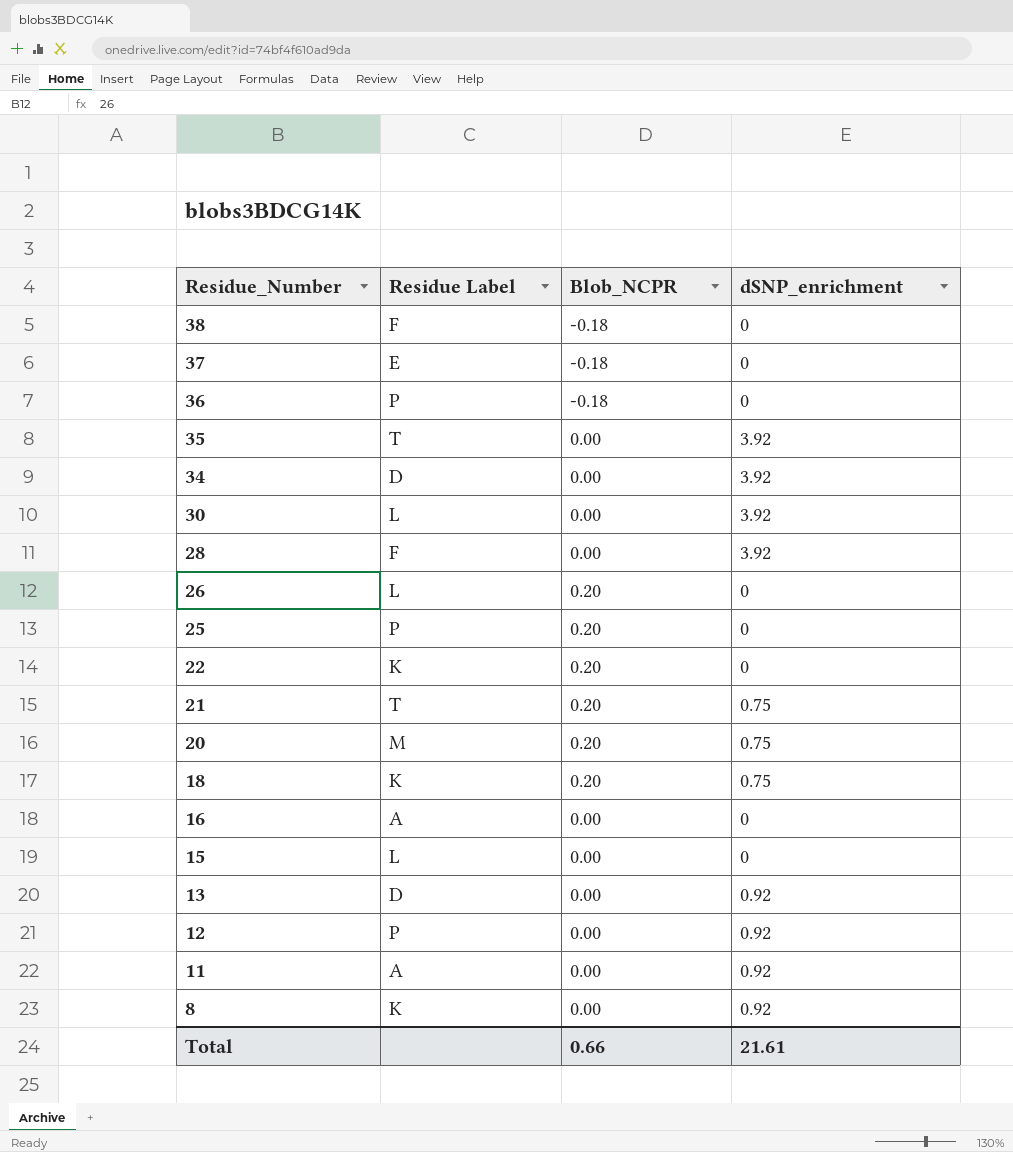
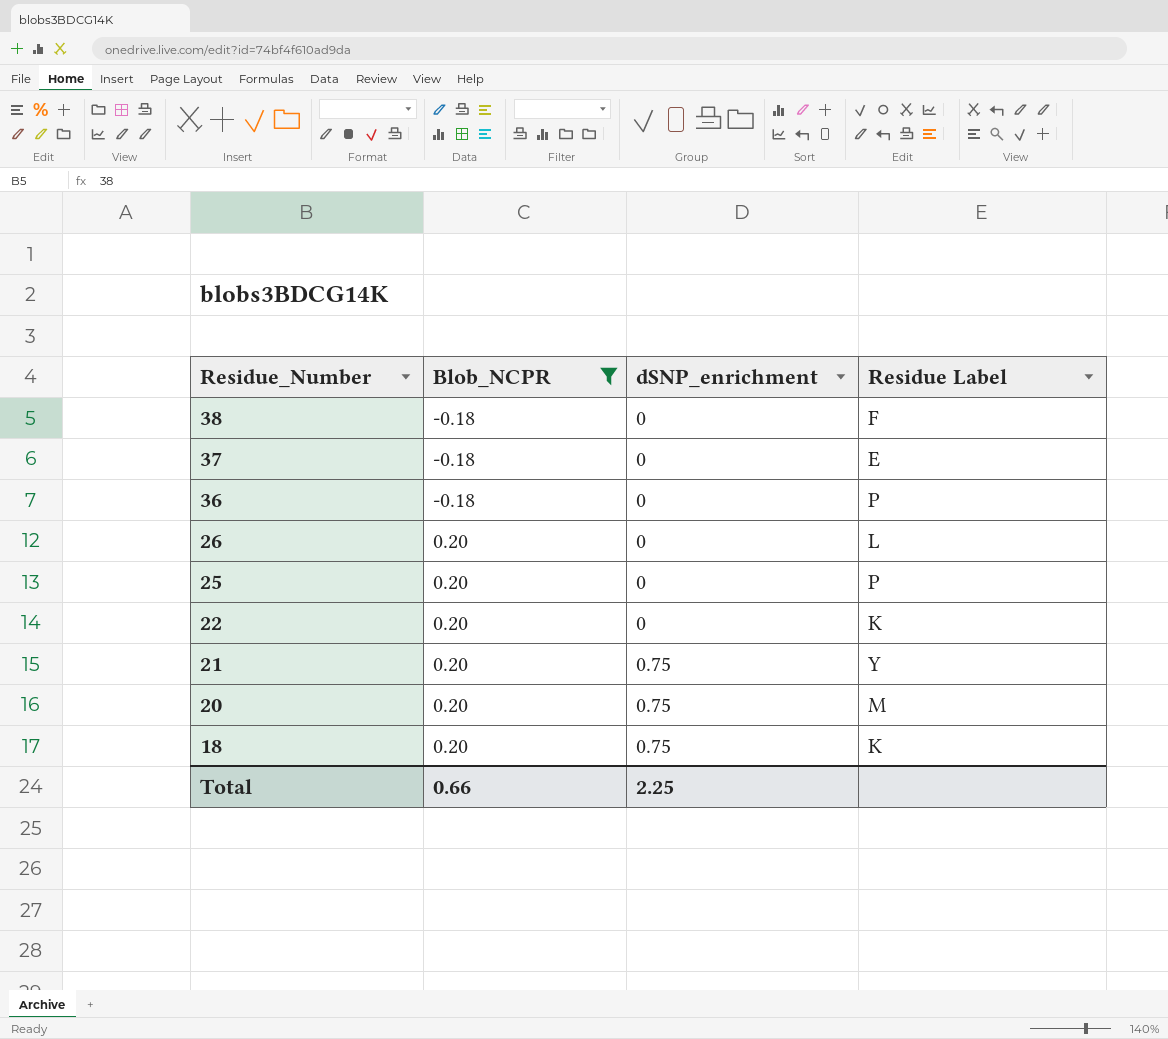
filter: none -> Blob_NCPR != 0.00
column Residue Label | position: 2 -> 4
21 | Residue Label: T -> Y
Total | dSNP_enrichment: 21.61 -> 2.25

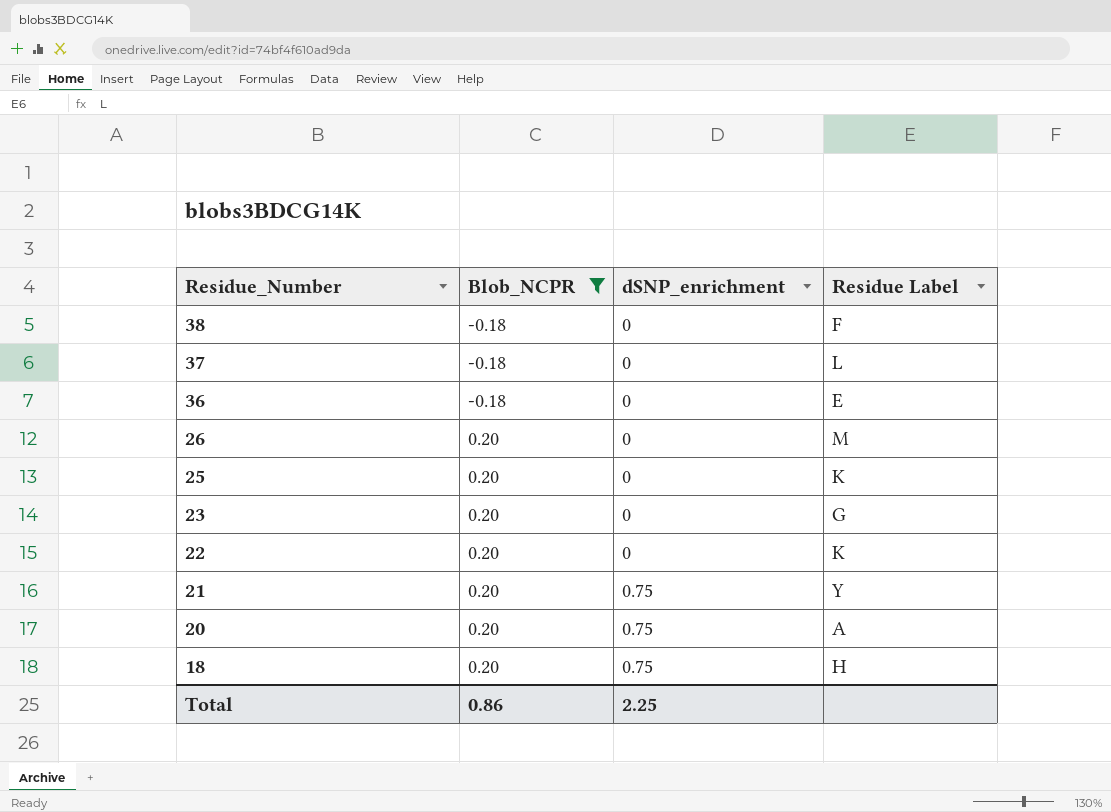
37 | Residue Label: E -> L
36 | Residue Label: P -> E
26 | Residue Label: L -> M
25 | Residue Label: P -> K
row 23: none -> 0.20 | 0 | G
20 | Residue Label: M -> A
18 | Residue Label: K -> H
Total | Blob_NCPR: 0.66 -> 0.86

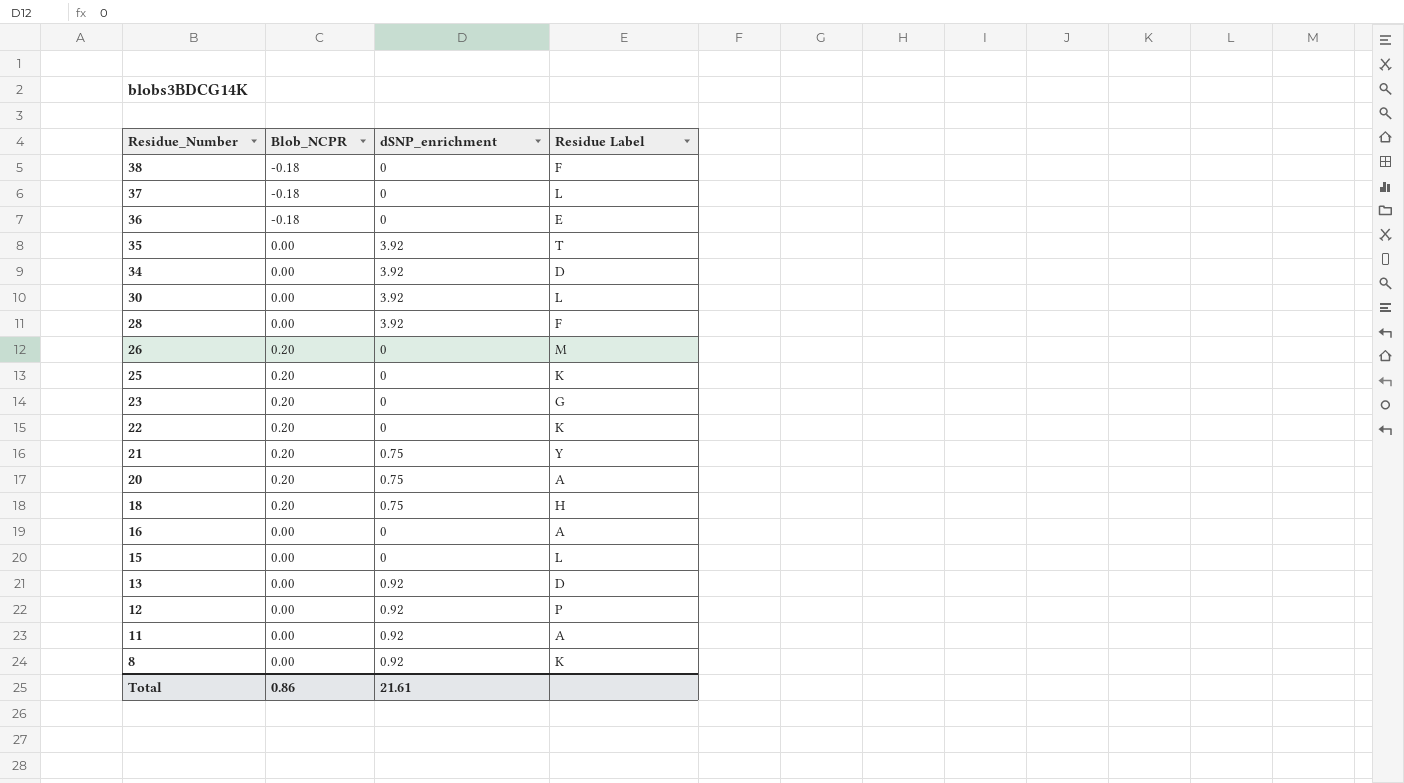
filter: Blob_NCPR != 0.00 -> none
Total | dSNP_enrichment: 2.25 -> 21.61

